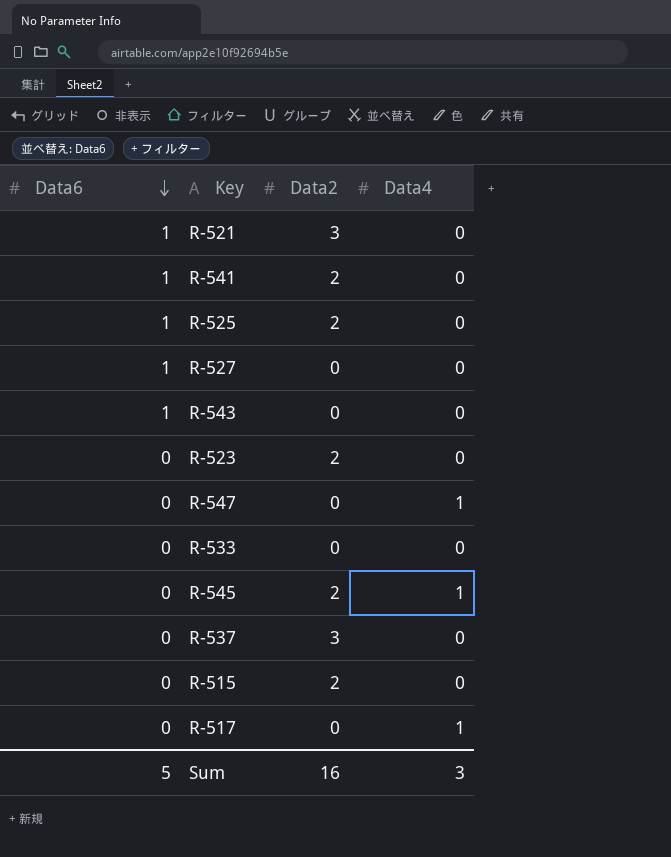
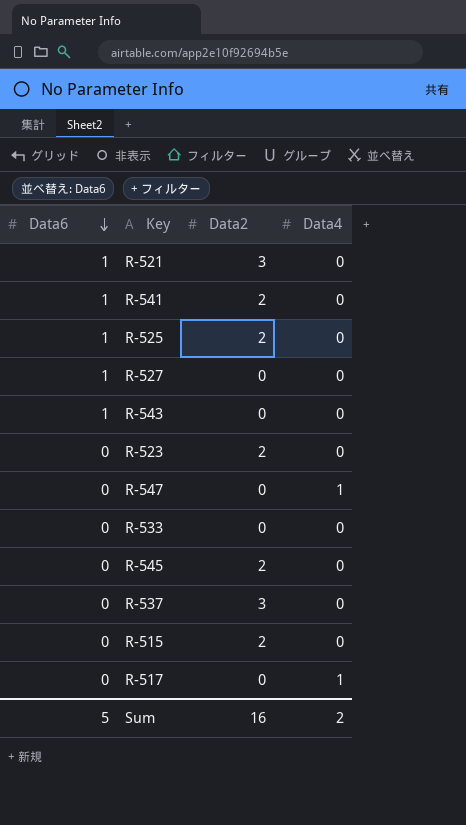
R-545 | Data4: 1 -> 0
Sum | Data4: 3 -> 2

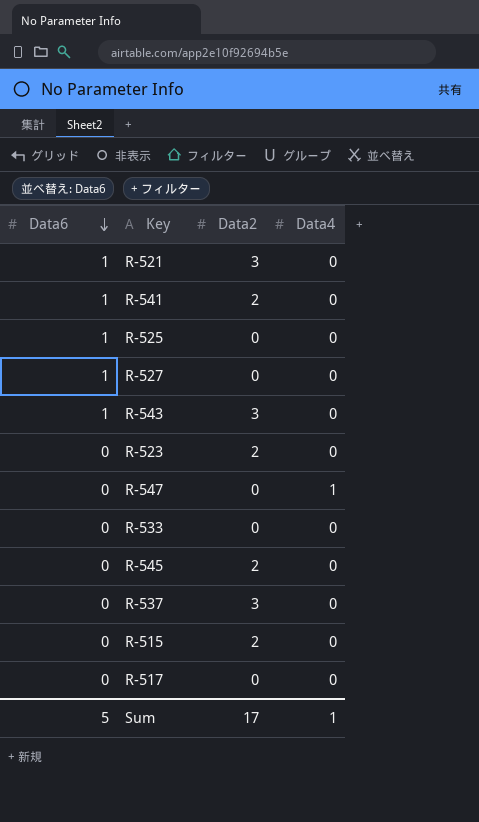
R-525 | Data2: 2 -> 0
R-543 | Data2: 0 -> 3
R-517 | Data4: 1 -> 0
Sum | Data2: 16 -> 17
Sum | Data4: 2 -> 1

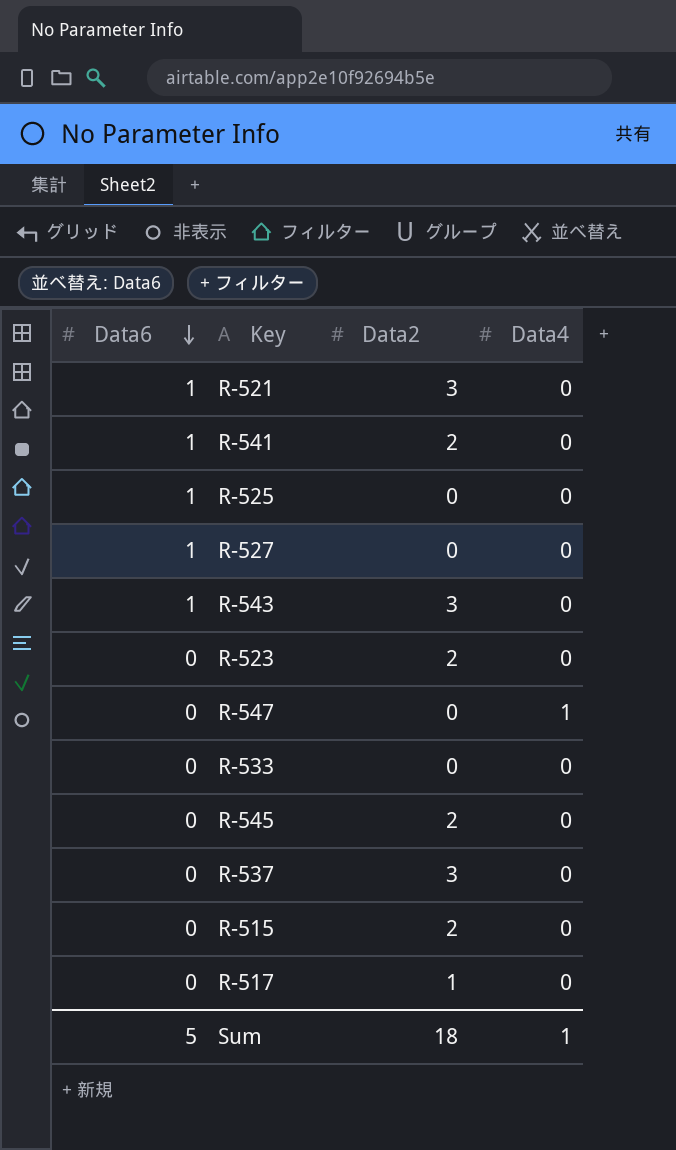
R-517 | Data2: 0 -> 1
Sum | Data2: 17 -> 18

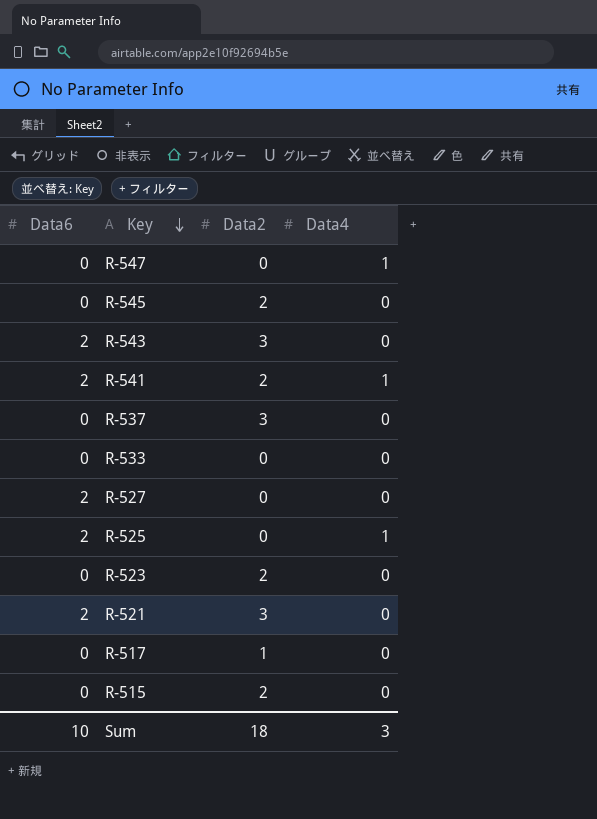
row order: Data6 descending -> Key descending
R-543 | Data6: 1 -> 2
R-541 | Data6: 1 -> 2
R-541 | Data4: 0 -> 1
R-527 | Data6: 1 -> 2
R-525 | Data6: 1 -> 2
R-525 | Data4: 0 -> 1
R-521 | Data6: 1 -> 2
Sum | Data6: 5 -> 10
Sum | Data4: 1 -> 3

